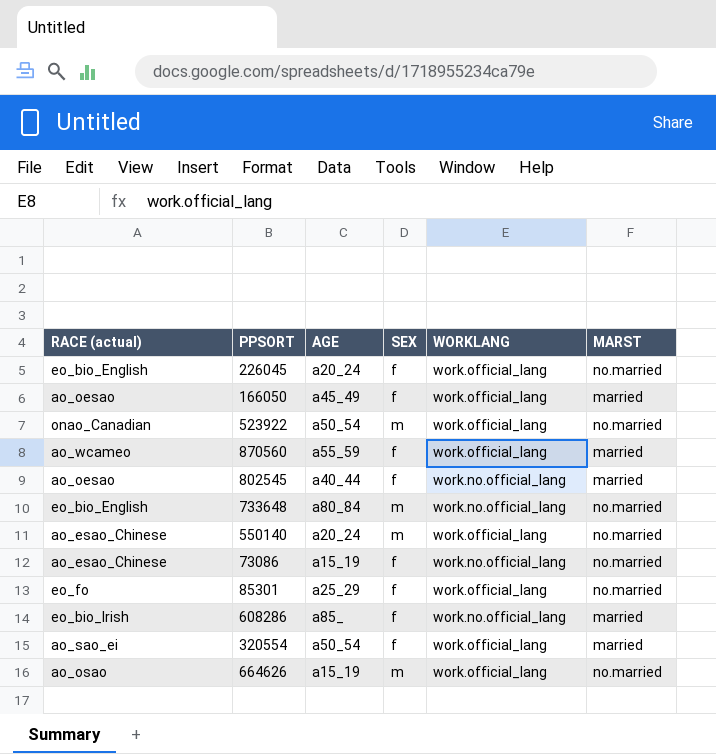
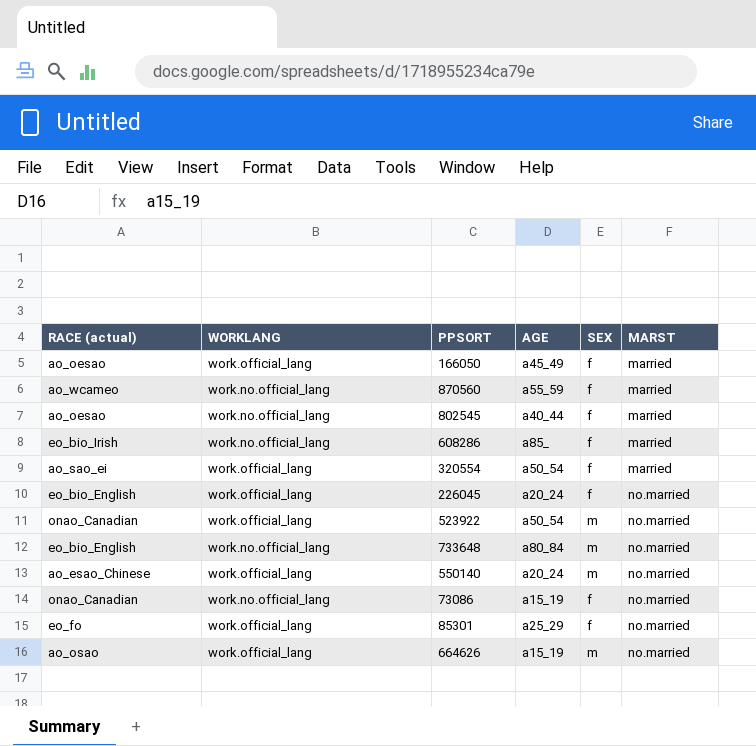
row order: none -> MARST ascending
column WORKLANG | position: 5 -> 2
870560 | WORKLANG: work.official_lang -> work.no.official_lang
73086 | RACE (actual): ao_esao_Chinese -> onao_Canadian

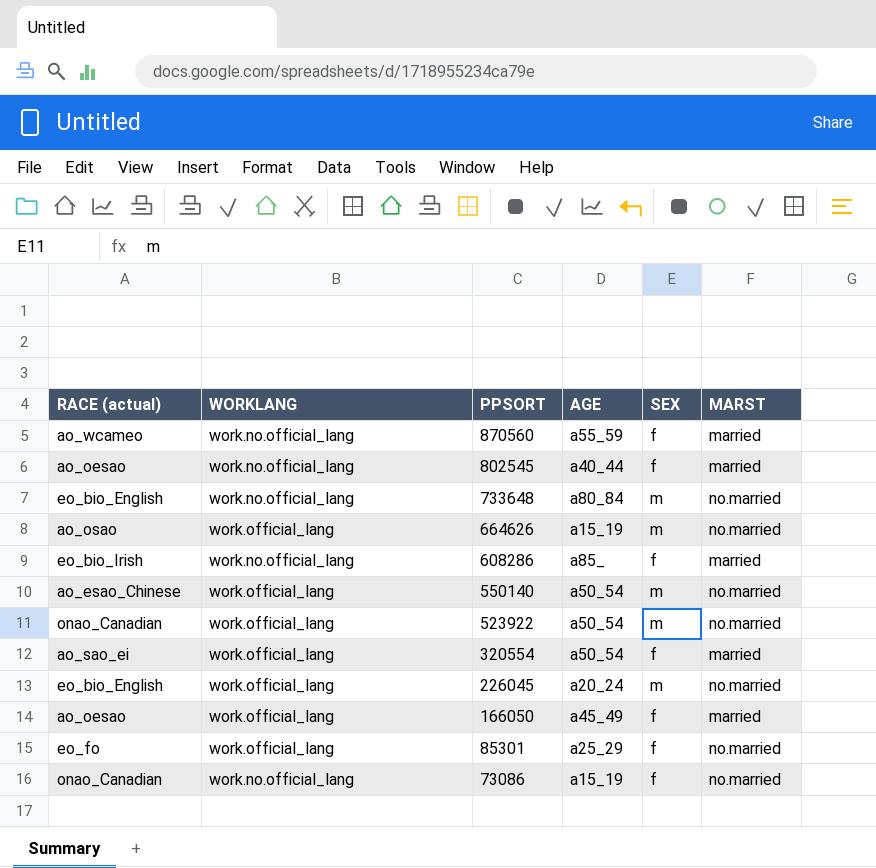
row order: MARST ascending -> PPSORT descending
550140 | AGE: a20_24 -> a50_54
226045 | SEX: f -> m

